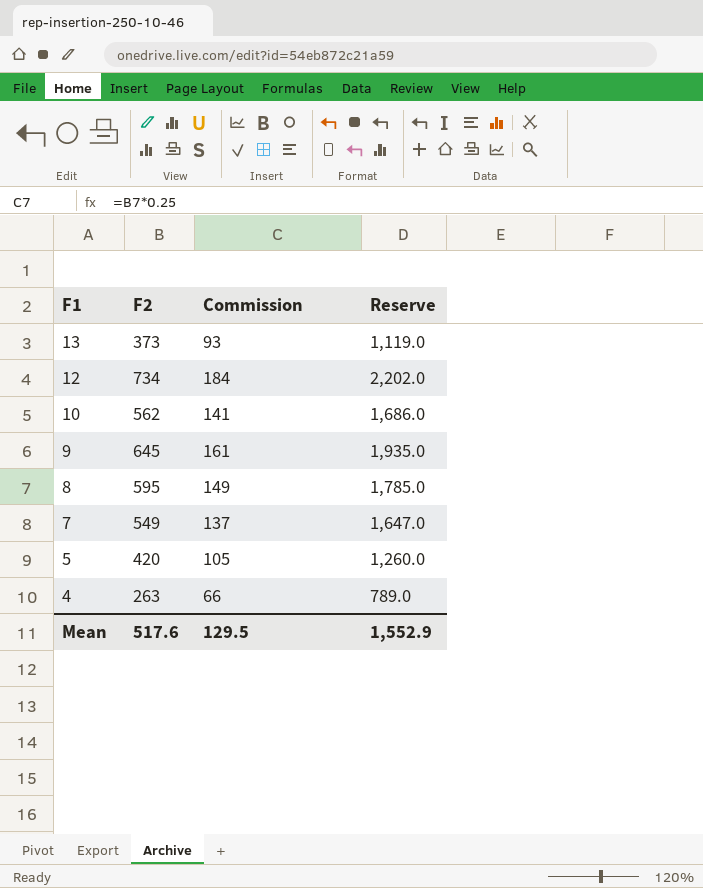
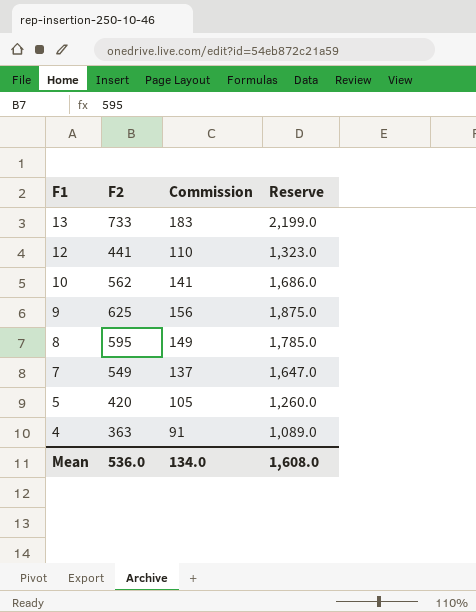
13 | F2: 373 -> 733
13 | Commission: 93 -> 183
13 | Reserve: 1,119.0 -> 2,199.0
12 | F2: 734 -> 441
12 | Commission: 184 -> 110
12 | Reserve: 2,202.0 -> 1,323.0
9 | F2: 645 -> 625
9 | Commission: 161 -> 156
9 | Reserve: 1,935.0 -> 1,875.0
4 | F2: 263 -> 363
4 | Commission: 66 -> 91
4 | Reserve: 789.0 -> 1,089.0
Mean | F2: 517.6 -> 536.0
Mean | Commission: 129.5 -> 134.0
Mean | Reserve: 1,552.9 -> 1,608.0

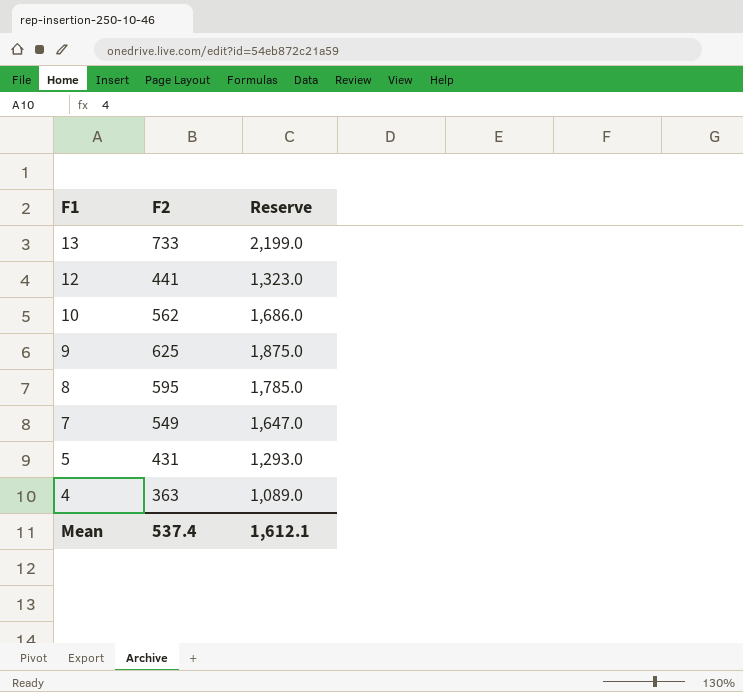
column Commission | formula: [F2] * 0.25 -> none
5 | F2: 420 -> 431
5 | Reserve: 1,260.0 -> 1,293.0
Mean | F2: 536.0 -> 537.4
Mean | Reserve: 1,608.0 -> 1,612.1

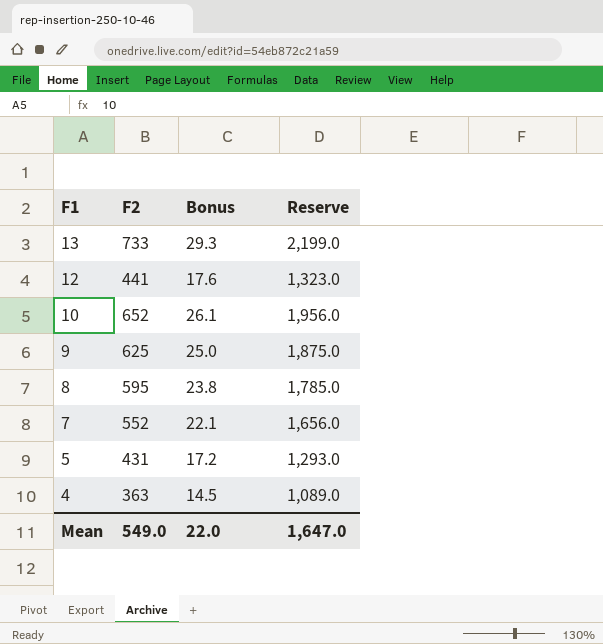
column Bonus | formula: none -> [F2] * 0.04
10 | F2: 562 -> 652
10 | Reserve: 1,686.0 -> 1,956.0
7 | F2: 549 -> 552
7 | Reserve: 1,647.0 -> 1,656.0
Mean | F2: 537.4 -> 549.0
Mean | Reserve: 1,612.1 -> 1,647.0

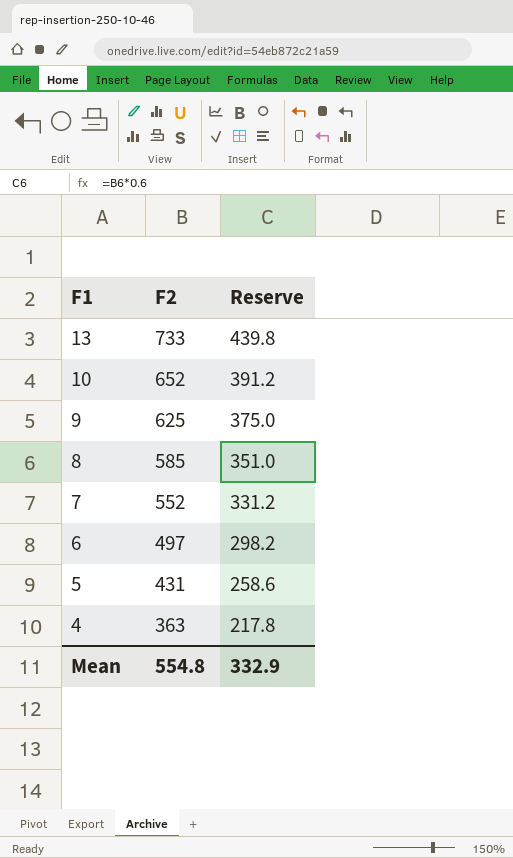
column Bonus | formula: [F2] * 0.04 -> none
column Reserve | formula: [F2] * 3 -> [F2] * 0.6
row 12: 441 | 17.6 | 1,323.0 -> none
8 | F2: 595 -> 585
row 6: none -> 497 | 298.2
Mean | F2: 549.0 -> 554.8
Mean | Reserve: 1,647.0 -> 332.9

